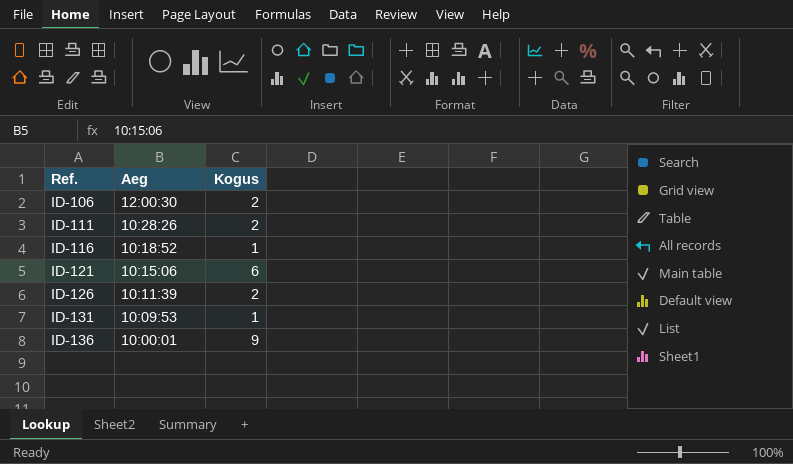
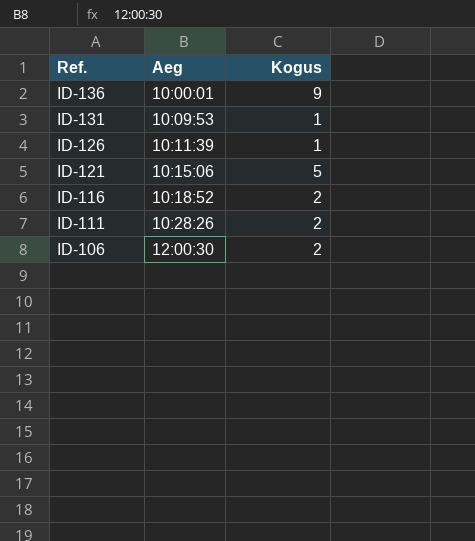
row order: Ref. ascending -> Ref. descending
ID-126 | Kogus: 2 -> 1
ID-121 | Kogus: 6 -> 5
ID-116 | Kogus: 1 -> 2

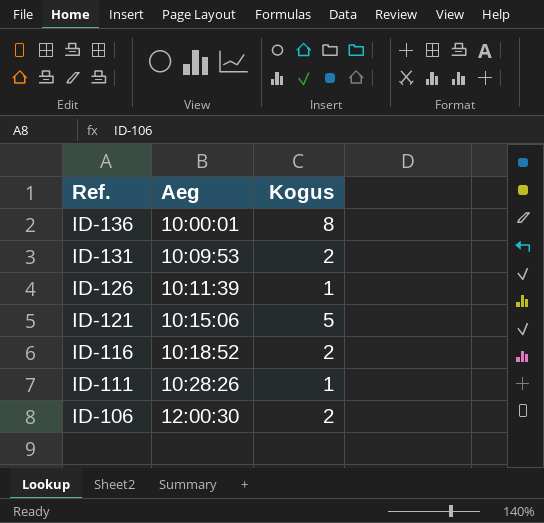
ID-136 | Kogus: 9 -> 8
ID-131 | Kogus: 1 -> 2
ID-111 | Kogus: 2 -> 1

